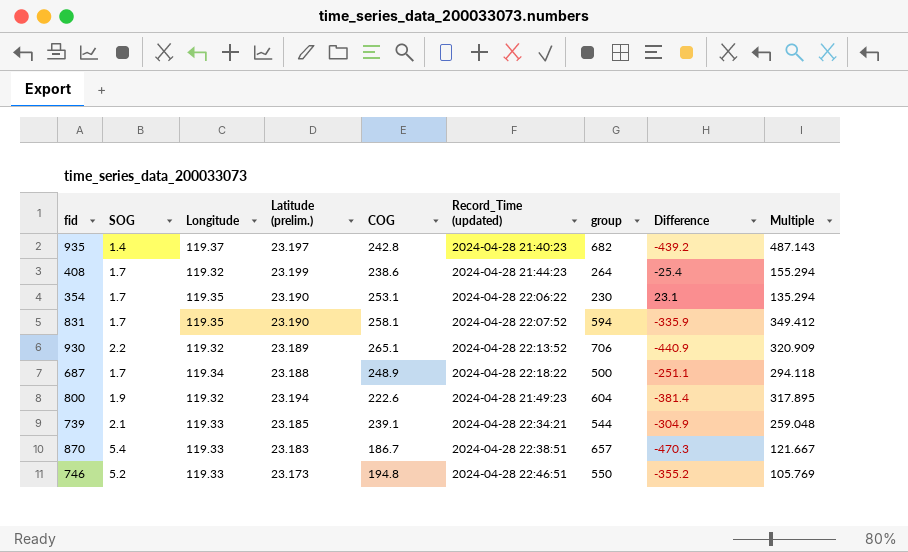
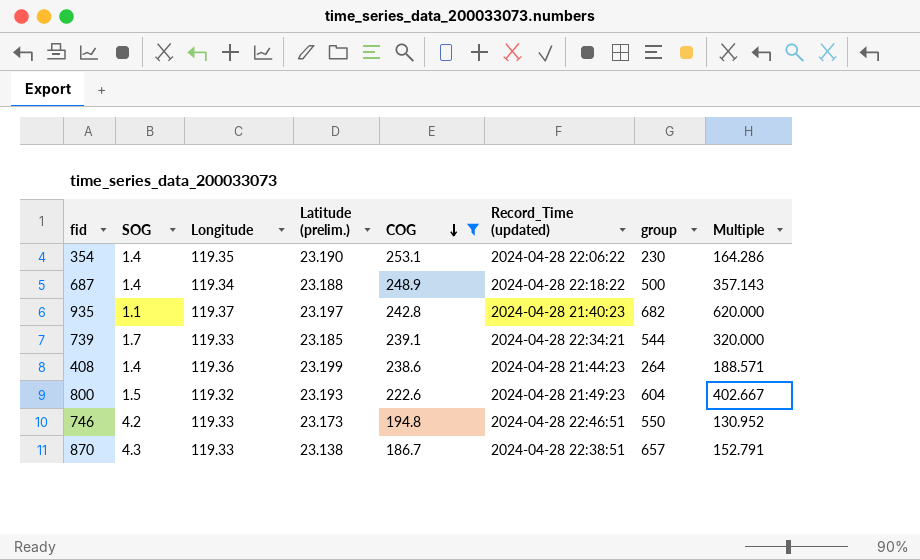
filter: none -> COG <= 253.1
row order: none -> COG descending
column Difference | formula: [COG] - [group] -> none
354 | SOG: 1.7 -> 1.4
354 | Multiple: 135.294 -> 164.286
687 | SOG: 1.7 -> 1.4
687 | Multiple: 294.118 -> 357.143
935 | SOG: 1.4 -> 1.1
935 | Multiple: 487.143 -> 620.000
739 | SOG: 2.1 -> 1.7
739 | Multiple: 259.048 -> 320.000
408 | SOG: 1.7 -> 1.4
408 | Longitude: 119.32 -> 119.36
408 | Multiple: 155.294 -> 188.571
800 | SOG: 1.9 -> 1.5
800 | Latitude (prelim.): 23.194 -> 23.193
800 | Multiple: 317.895 -> 402.667
746 | SOG: 5.2 -> 4.2
746 | Multiple: 105.769 -> 130.952
870 | SOG: 5.4 -> 4.3
870 | Latitude (prelim.): 23.183 -> 23.138
870 | Multiple: 121.667 -> 152.791

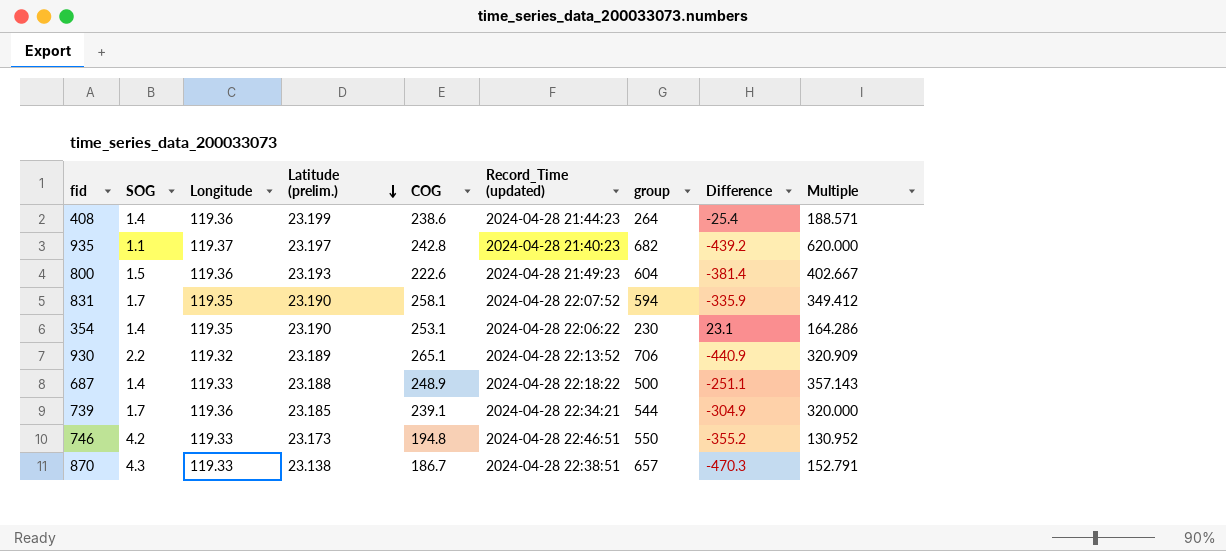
filter: COG <= 253.1 -> none
row order: COG descending -> Latitude (prelim.) descending
column Difference | formula: none -> [COG] - [group]
800 | Longitude: 119.32 -> 119.36
687 | Longitude: 119.34 -> 119.33
739 | Longitude: 119.33 -> 119.36

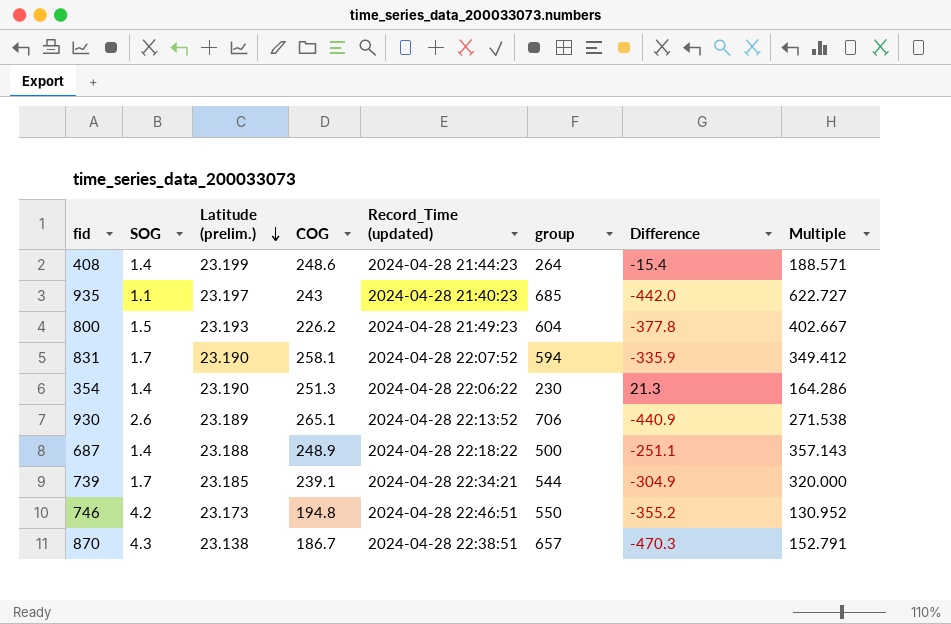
column Longitude | position: 3 -> none
408 | COG: 238.6 -> 248.6
408 | Difference: -25.4 -> -15.4
935 | COG: 242.8 -> 243
935 | group: 682 -> 685
935 | Difference: -439.2 -> -442.0
935 | Multiple: 620.000 -> 622.727
800 | COG: 222.6 -> 226.2
800 | Difference: -381.4 -> -377.8
354 | COG: 253.1 -> 251.3
354 | Difference: 23.1 -> 21.3
930 | SOG: 2.2 -> 2.6
930 | Multiple: 320.909 -> 271.538

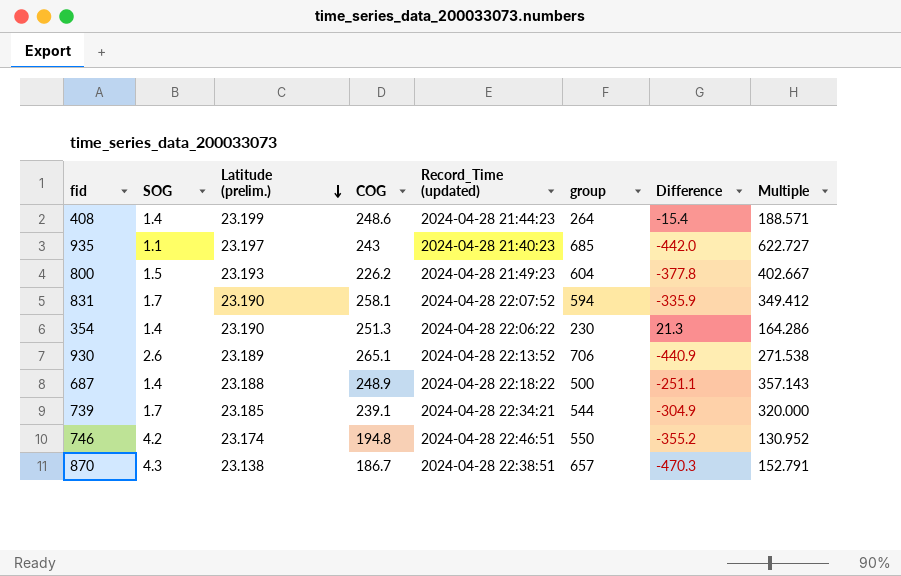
746 | Latitude (prelim.): 23.173 -> 23.174

